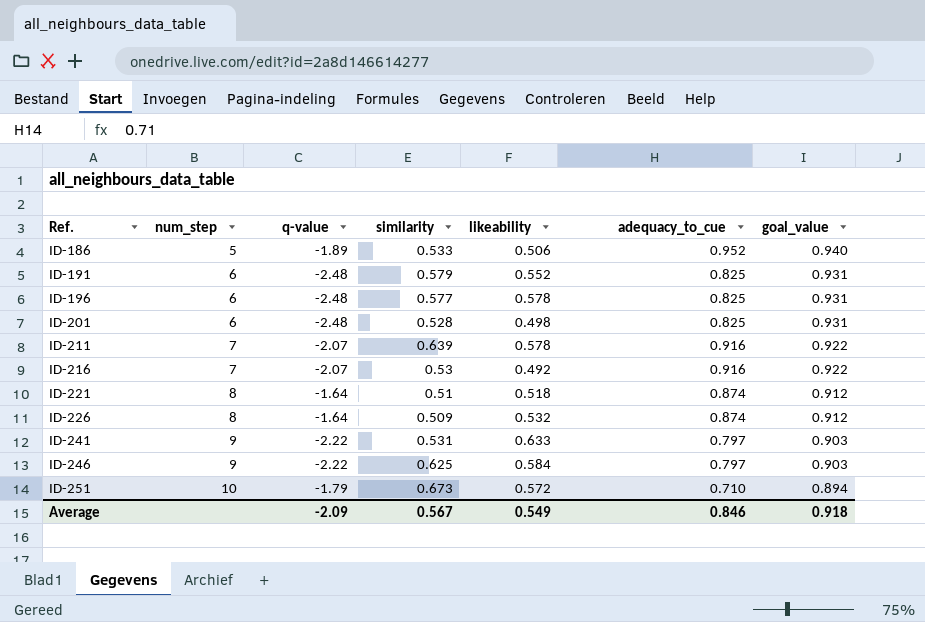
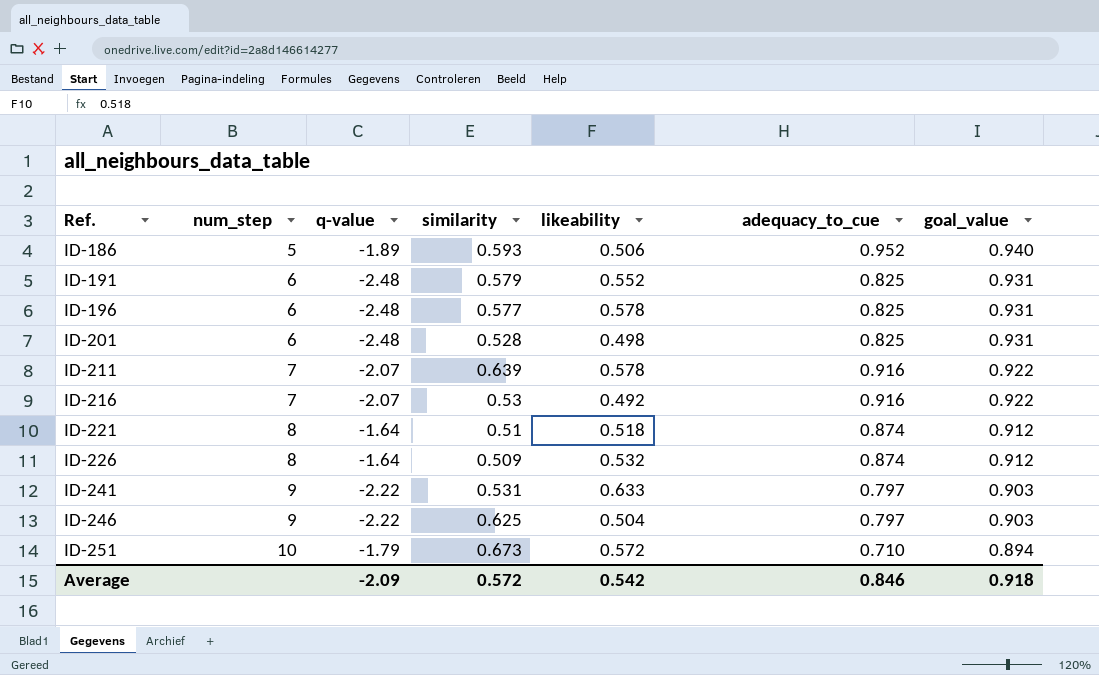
ID-186 | similarity: 0.533 -> 0.593
ID-246 | likeability: 0.584 -> 0.504
Average | similarity: 0.567 -> 0.572
Average | likeability: 0.549 -> 0.542

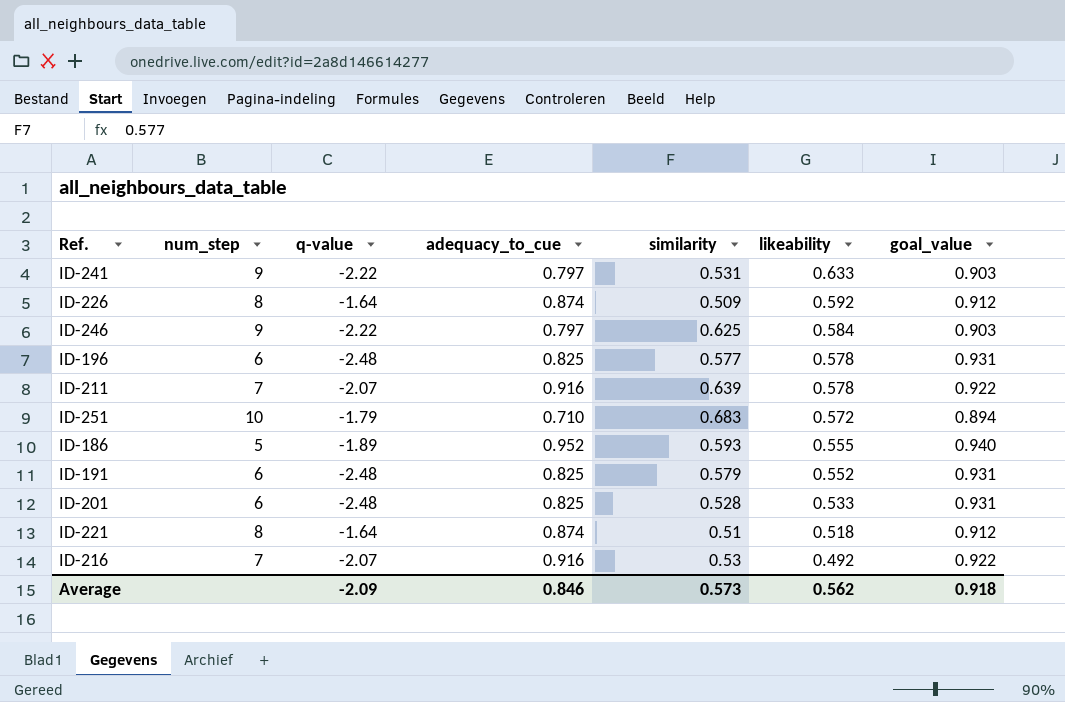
row order: Ref. ascending -> likeability descending
column adequacy_to_cue | position: 6 -> 4
ID-226 | likeability: 0.532 -> 0.592
ID-246 | likeability: 0.504 -> 0.584
ID-251 | similarity: 0.673 -> 0.683
ID-186 | likeability: 0.506 -> 0.555
ID-201 | likeability: 0.498 -> 0.533
Average | similarity: 0.572 -> 0.573
Average | likeability: 0.542 -> 0.562

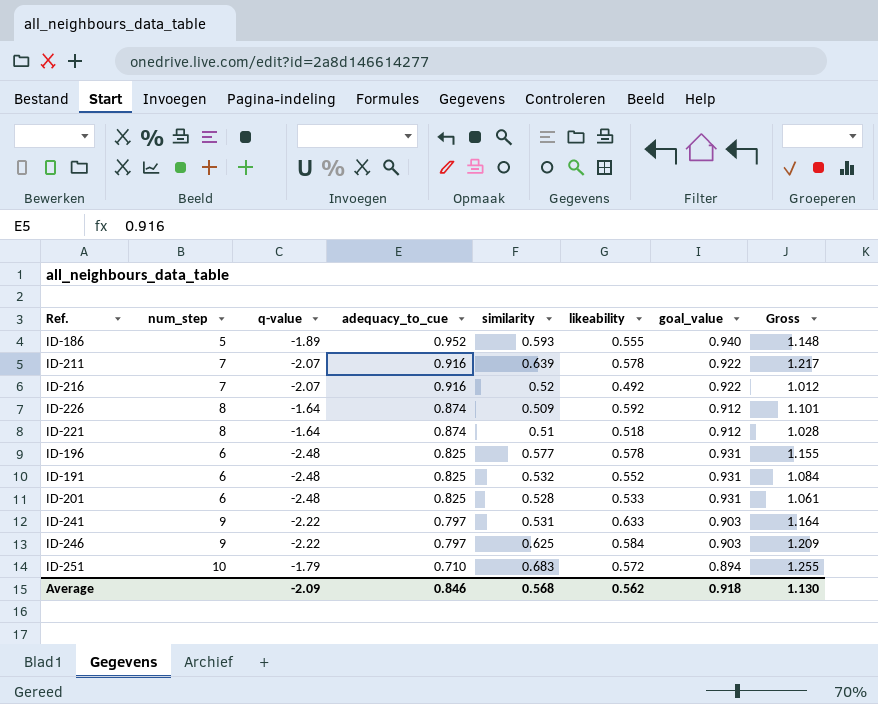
row order: likeability descending -> adequacy_to_cue descending
column Gross | formula: none -> [similarity] + [likeability]
ID-216 | similarity: 0.53 -> 0.52
ID-191 | similarity: 0.579 -> 0.532
Average | similarity: 0.573 -> 0.568

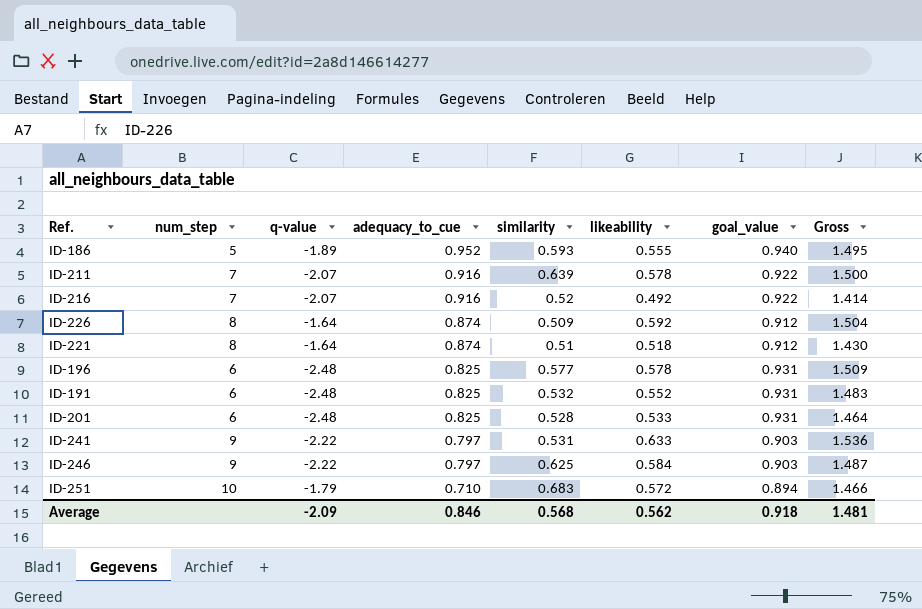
column Gross | formula: [similarity] + [likeability] -> [likeability] + [goal_value]
Average | Gross: 1.130 -> 1.481

